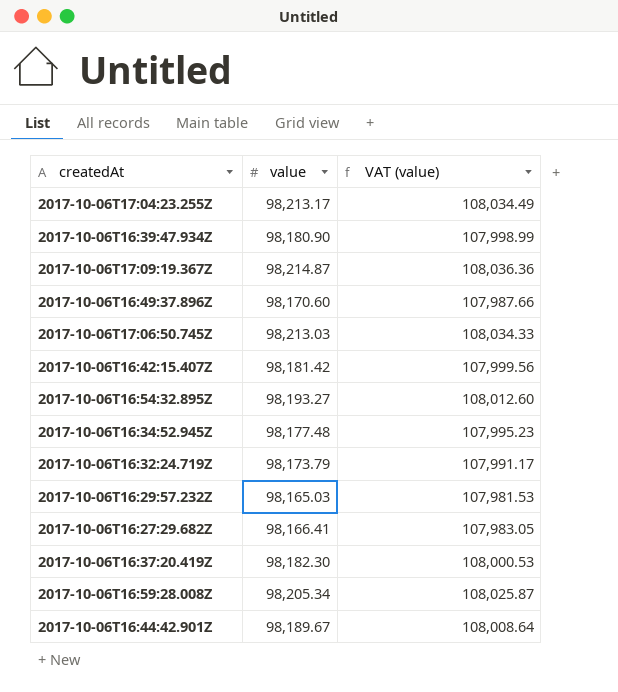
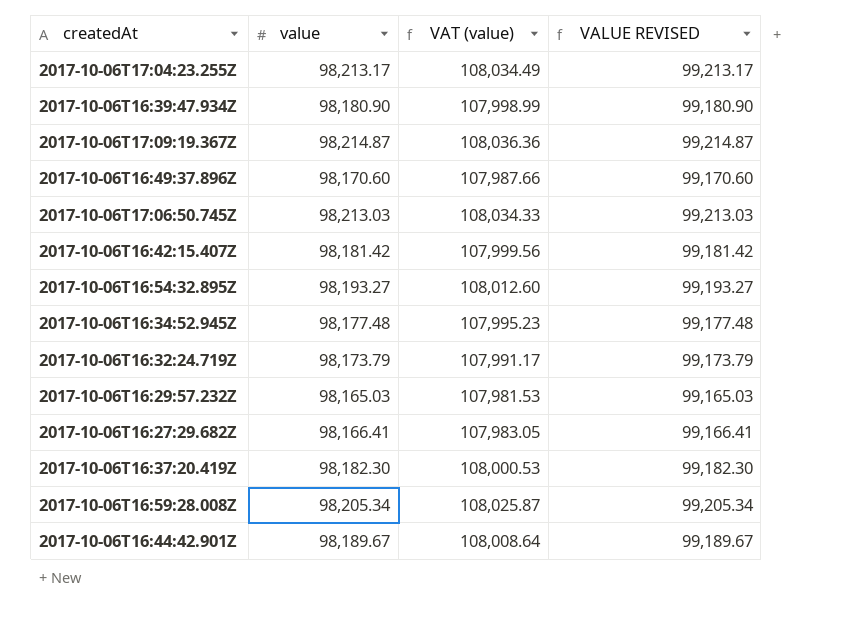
column VALUE REVISED | formula: none -> [value] + 1000

